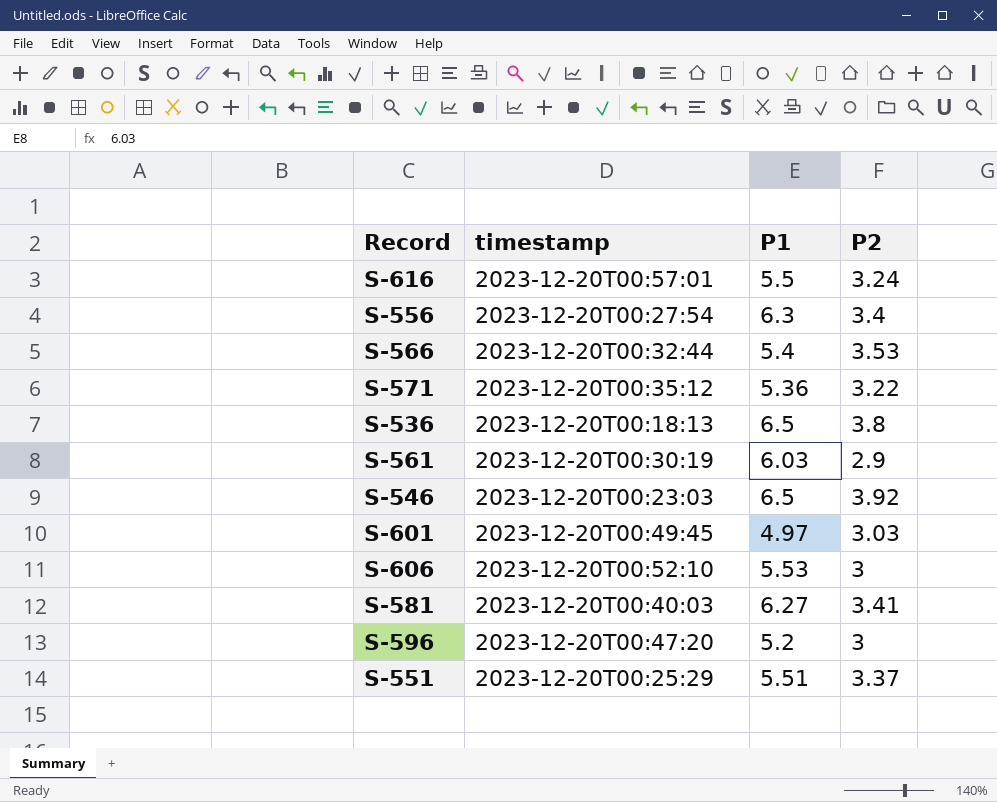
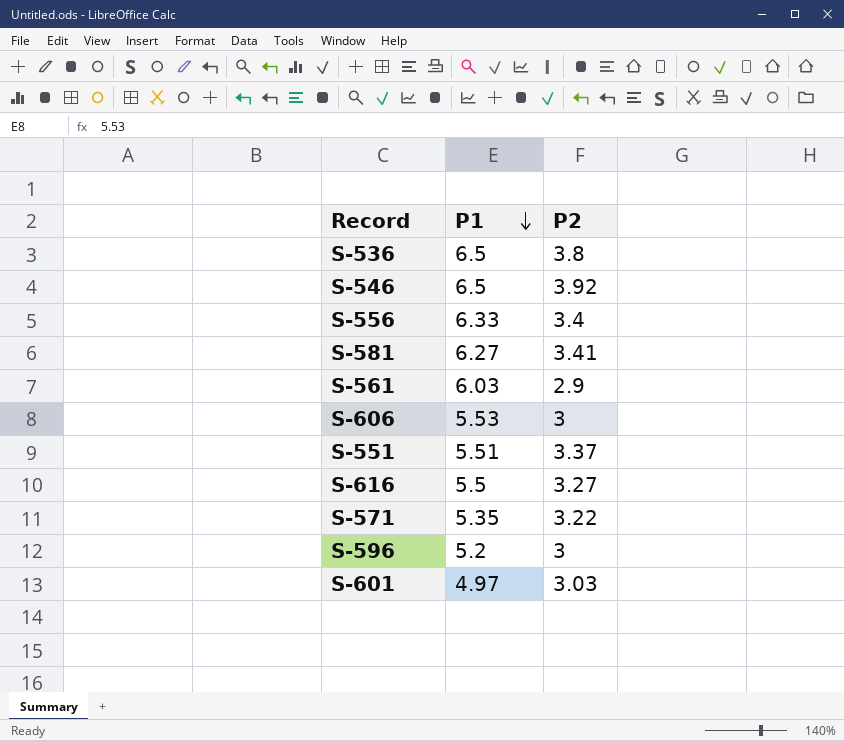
row order: none -> P1 descending
column timestamp | position: 2 -> none
row S-566: 2023-12-20T00:32:44 | 5.4 | 3.53 -> none
S-556 | P1: 6.3 -> 6.33
S-616 | P2: 3.24 -> 3.27
S-571 | P1: 5.36 -> 5.35

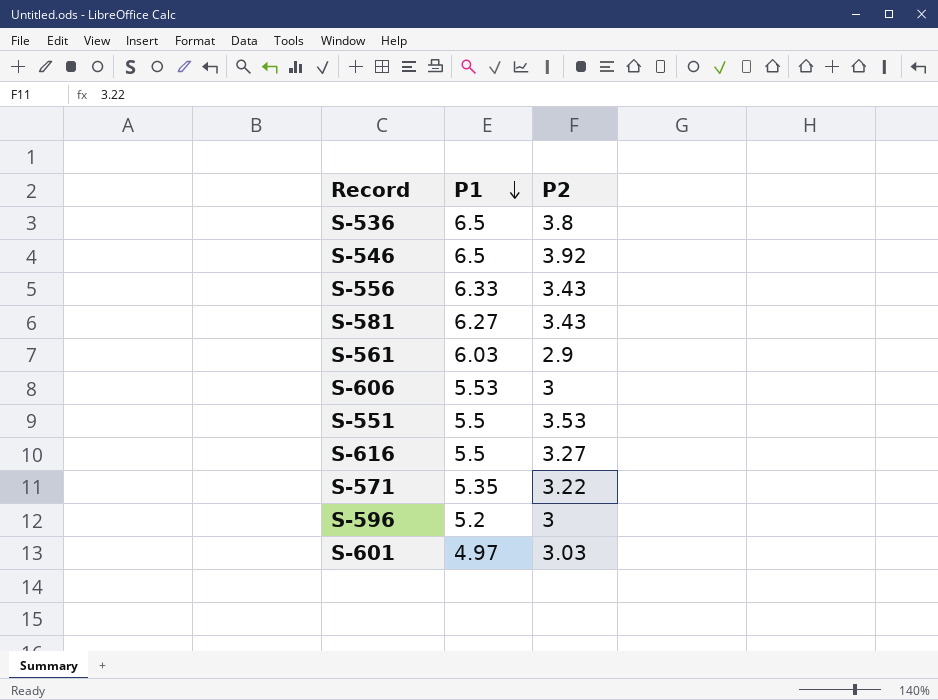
S-556 | P2: 3.4 -> 3.43
S-581 | P2: 3.41 -> 3.43
S-551 | P1: 5.51 -> 5.5
S-551 | P2: 3.37 -> 3.53

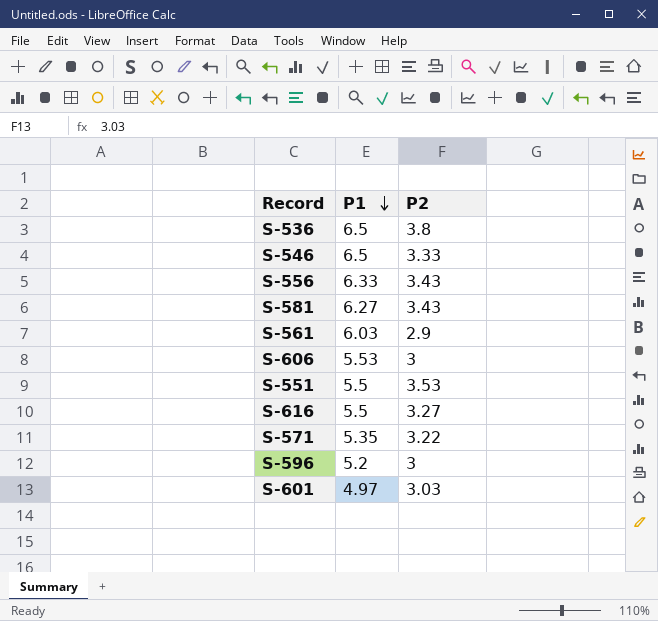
S-546 | P2: 3.92 -> 3.33

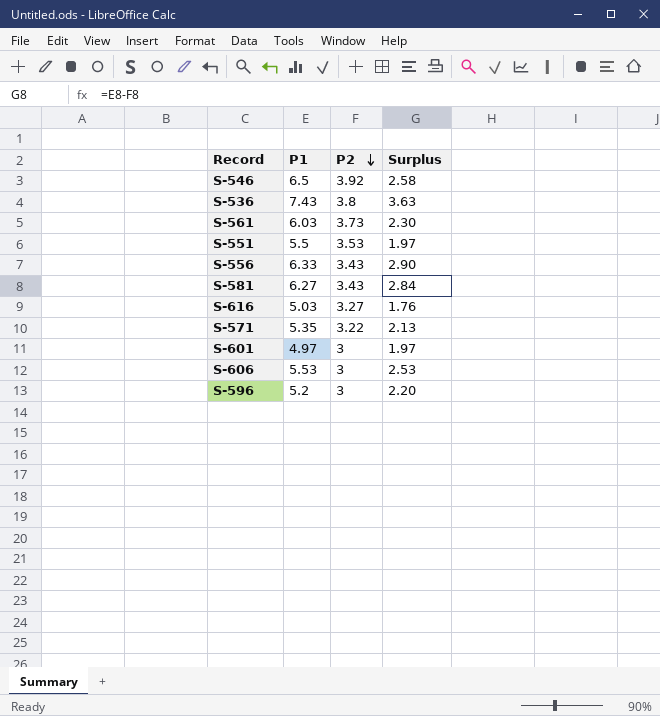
row order: P1 descending -> P2 descending
column Surplus | formula: none -> [P1] - [P2]
S-546 | P2: 3.33 -> 3.92
S-536 | P1: 6.5 -> 7.43
S-561 | P2: 2.9 -> 3.73
S-616 | P1: 5.5 -> 5.03
S-601 | P2: 3.03 -> 3

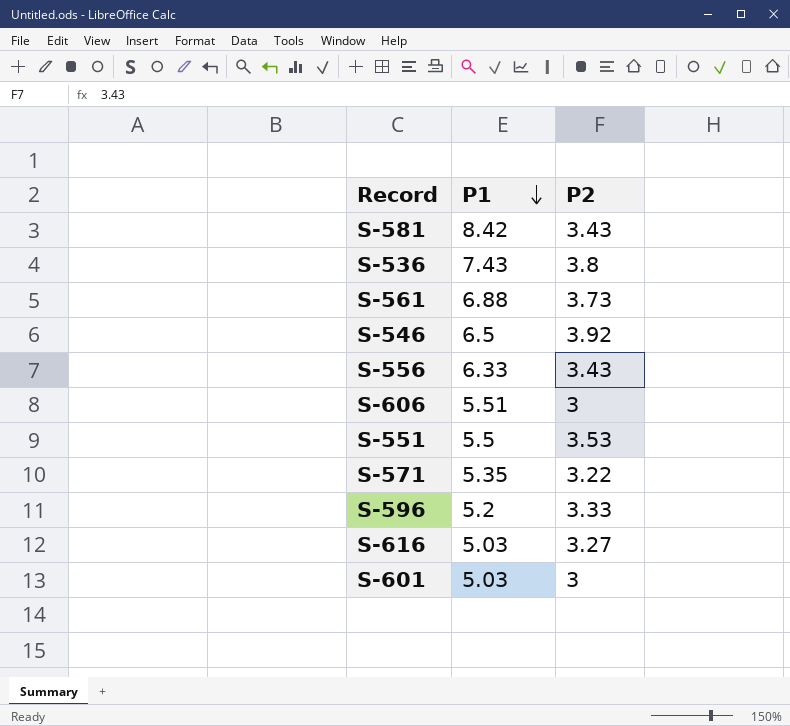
row order: P2 descending -> P1 descending
column Surplus | formula: [P1] - [P2] -> none
S-581 | P1: 6.27 -> 8.42
S-561 | P1: 6.03 -> 6.88
S-606 | P1: 5.53 -> 5.51
S-596 | P2: 3 -> 3.33
S-601 | P1: 4.97 -> 5.03

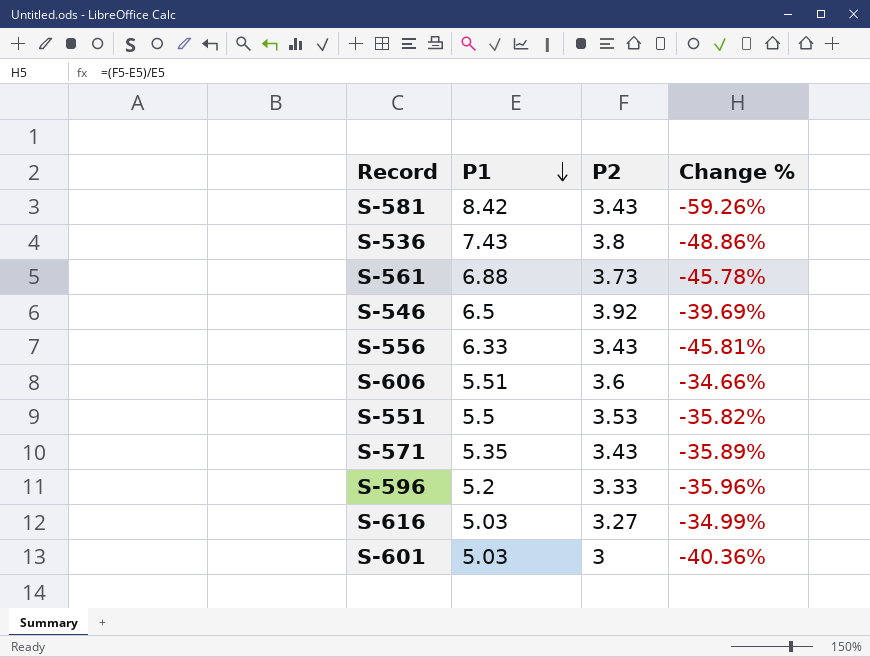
column Change % | formula: none -> ([P2] - [P1]) / [P1]
S-606 | P2: 3 -> 3.6
S-571 | P2: 3.22 -> 3.43

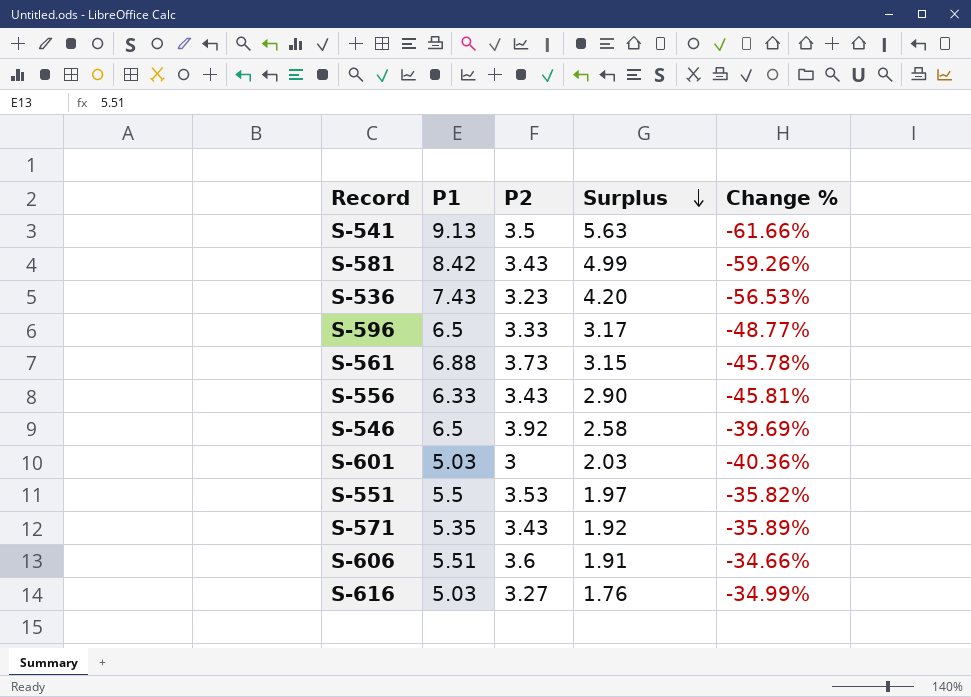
row order: P1 descending -> Surplus descending
column Surplus | formula: none -> [P1] - [P2]
row S-541: none -> 9.13 | 3.5 | 5.63 | -61.66%
S-536 | P2: 3.8 -> 3.23
S-536 | Change %: -48.86% -> -56.53%
S-596 | P1: 5.2 -> 6.5
S-596 | Change %: -35.96% -> -48.77%

